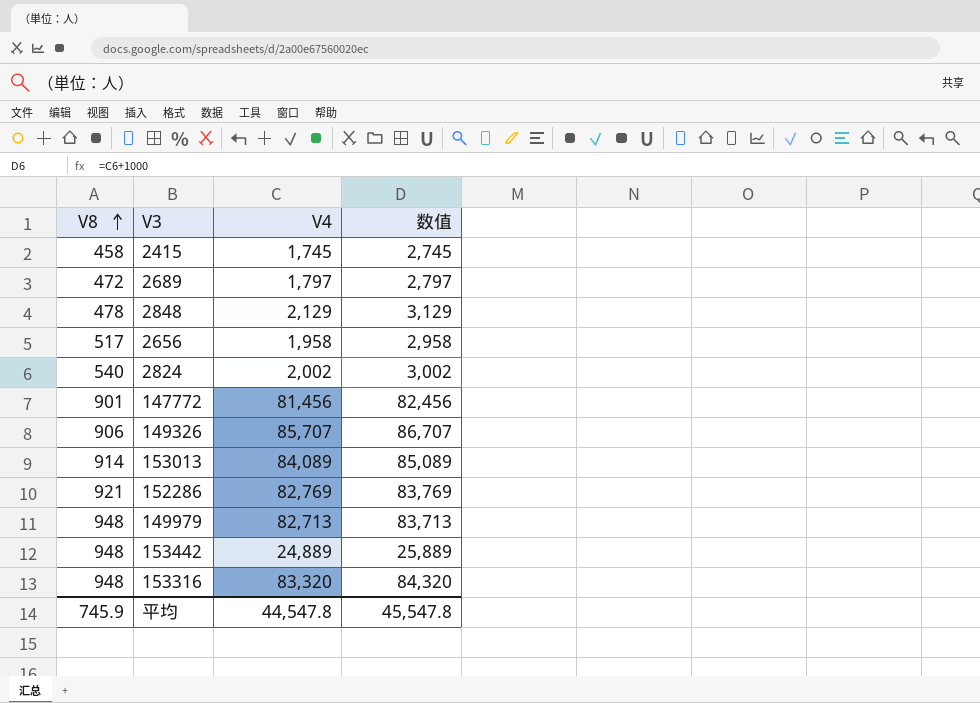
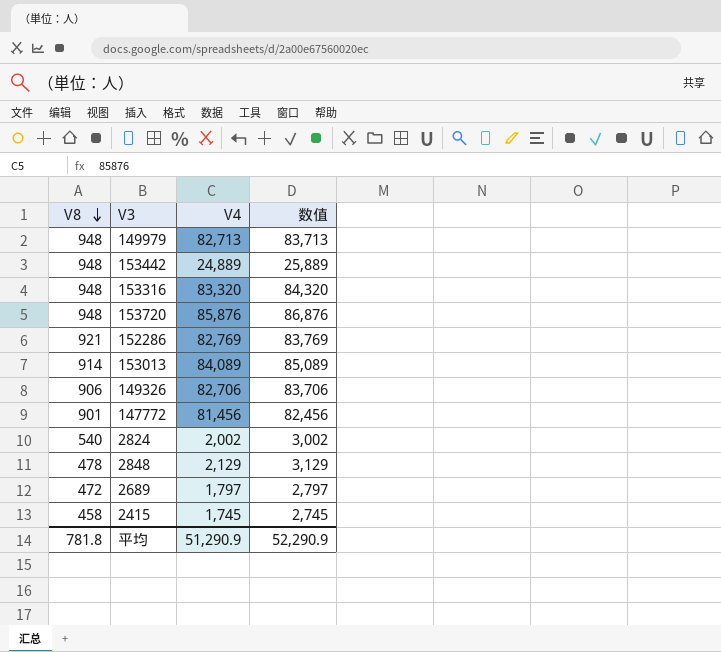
row order: V8 ascending -> V8 descending
row 2656: 517 | 1,958 | 2,958 -> none
row 153720: none -> 948 | 85,876 | 86,876
149326 | V4: 85,707 -> 82,706
149326 | 数值: 86,707 -> 83,706
平均 | V8: 745.9 -> 781.8
平均 | V4: 44,547.8 -> 51,290.9
平均 | 数值: 45,547.8 -> 52,290.9

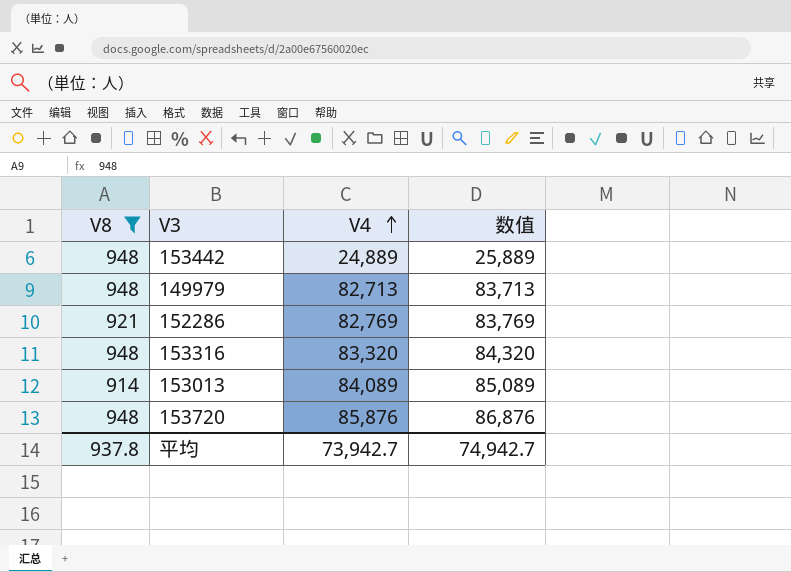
filter: none -> V8 >= 914
row order: V8 descending -> V4 ascending
平均 | V8: 781.8 -> 937.8
平均 | V4: 51,290.9 -> 73,942.7
平均 | 数值: 52,290.9 -> 74,942.7

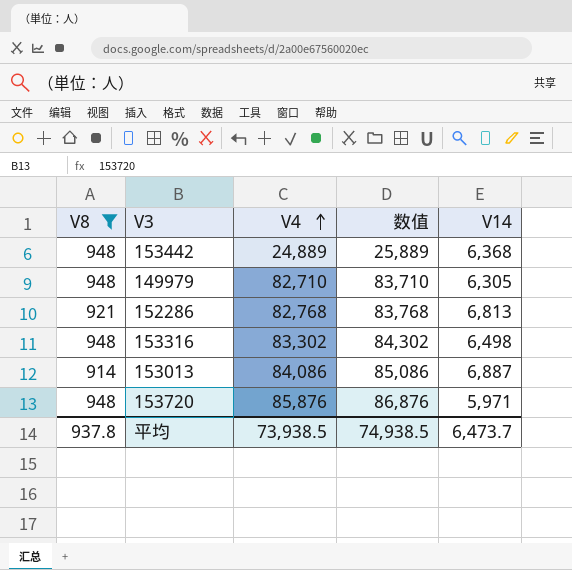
column V14 | position: none -> 5
149979 | V4: 82,713 -> 82,710
149979 | 数值: 83,713 -> 83,710
152286 | V4: 82,769 -> 82,768
152286 | 数值: 83,769 -> 83,768
153316 | V4: 83,320 -> 83,302
153316 | 数值: 84,320 -> 84,302
153013 | V4: 84,089 -> 84,086
153013 | 数值: 85,089 -> 85,086
平均 | V4: 73,942.7 -> 73,938.5
平均 | 数值: 74,942.7 -> 74,938.5

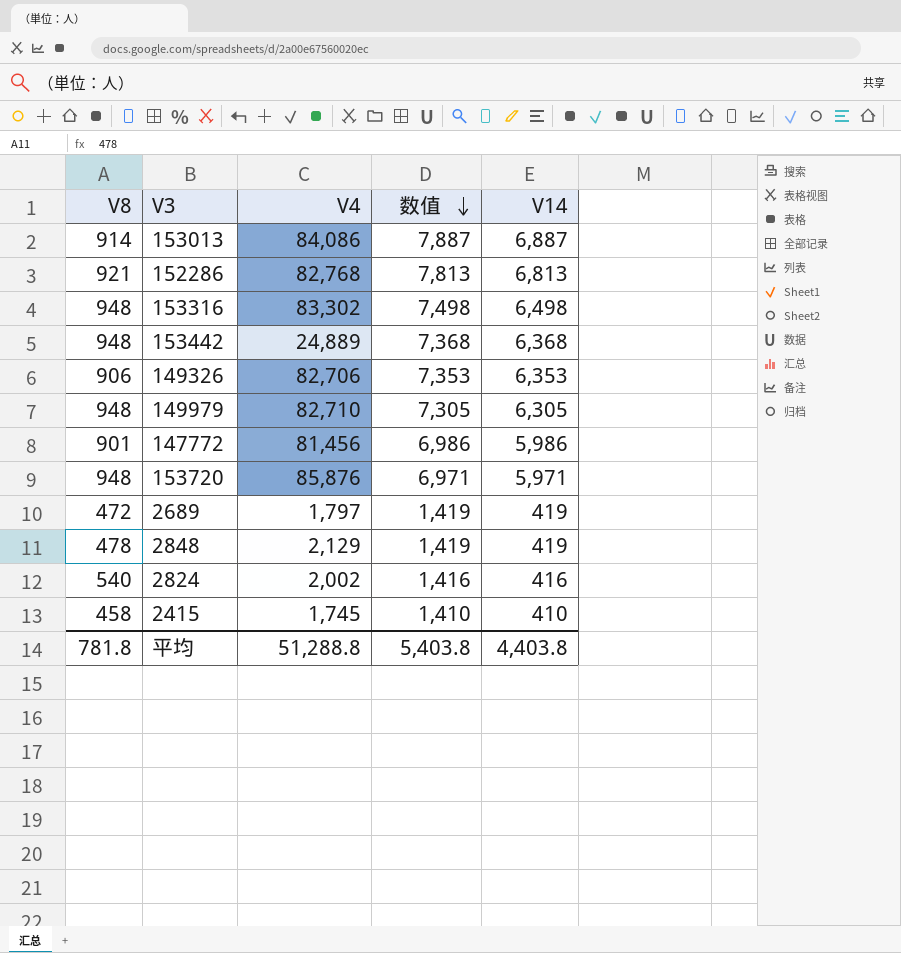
filter: V8 >= 914 -> none
row order: V4 ascending -> 数值 descending
column 数值 | formula: [V4] + 1000 -> [V14] + 1000
平均 | V8: 937.8 -> 781.8
平均 | V4: 73,938.5 -> 51,288.8
平均 | 数值: 74,938.5 -> 5,403.8
平均 | V14: 6,473.7 -> 4,403.8

